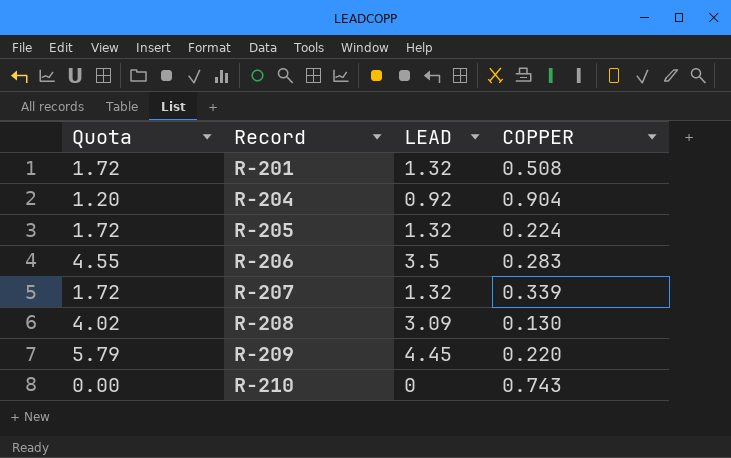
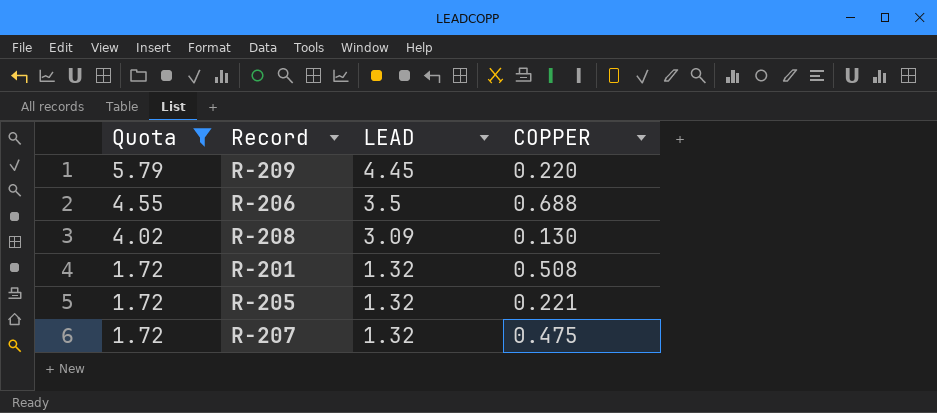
filter: none -> Quota >= 1.72
row order: Record ascending -> Quota descending
R-206 | COPPER: 0.283 -> 0.688
R-205 | COPPER: 0.224 -> 0.221
R-207 | COPPER: 0.339 -> 0.475

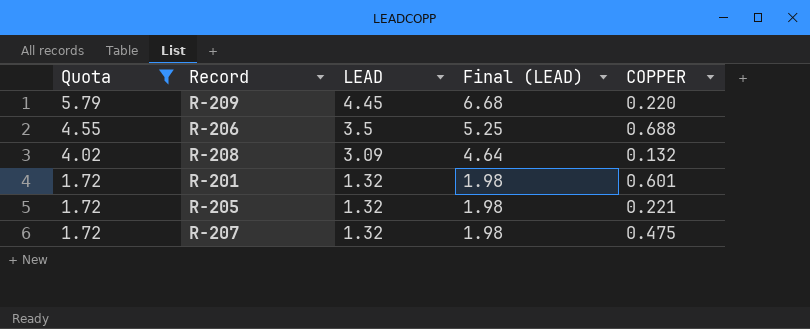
column Final (LEAD) | formula: none -> [LEAD] * 1.5
R-208 | COPPER: 0.130 -> 0.132
R-201 | COPPER: 0.508 -> 0.601

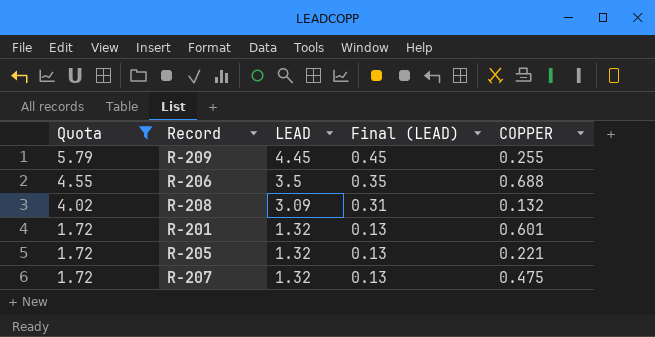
column Final (LEAD) | formula: [LEAD] * 1.5 -> [LEAD] * 0.1
R-209 | COPPER: 0.220 -> 0.255

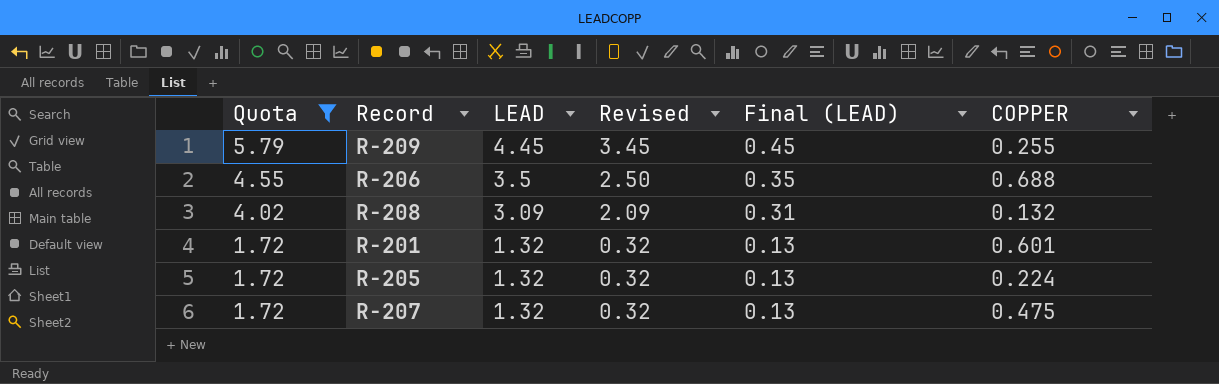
column Revised | formula: none -> [LEAD] - 1
R-205 | COPPER: 0.221 -> 0.224

